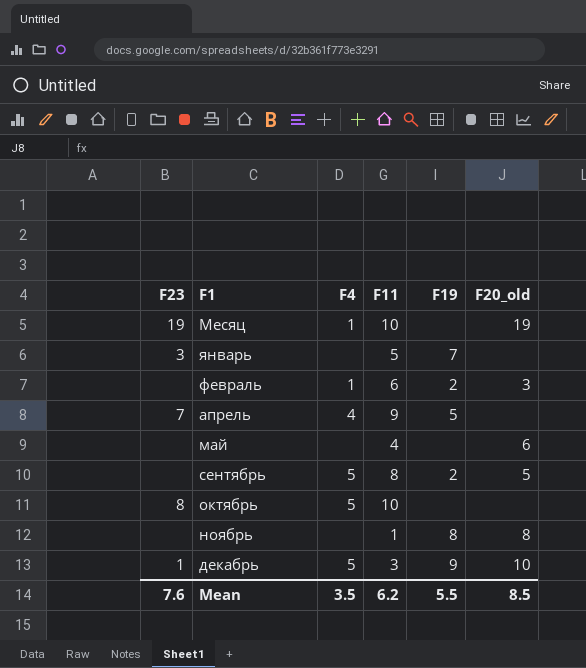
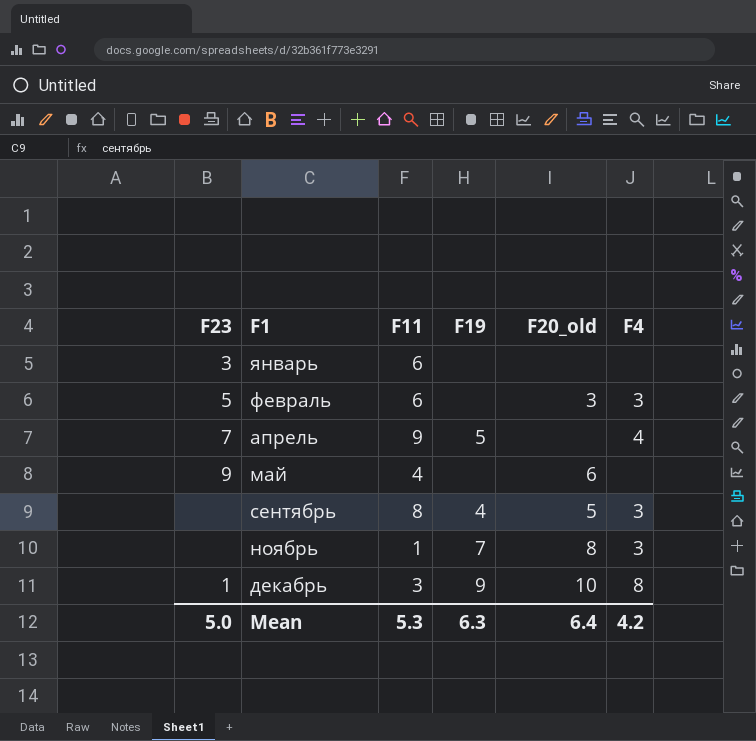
column F4 | position: 3 -> 6
row Месяц: 19 | 1 | 10 | none | 19 -> none
row октябрь: 8 | 5 | 10 | none | none -> none
январь | F11: 5 -> 6
январь | F19: 7 -> none
февраль | F23: none -> 5
февраль | F19: 2 -> none
февраль | F4: 1 -> 3
май | F23: none -> 9
сентябрь | F19: 2 -> 4
сентябрь | F4: 5 -> 3
ноябрь | F19: 8 -> 7
ноябрь | F4: none -> 3
декабрь | F4: 5 -> 8
Mean | F23: 7.6 -> 5.0
Mean | F11: 6.2 -> 5.3
Mean | F19: 5.5 -> 6.3
Mean | F20_old: 8.5 -> 6.4
Mean | F4: 3.5 -> 4.2

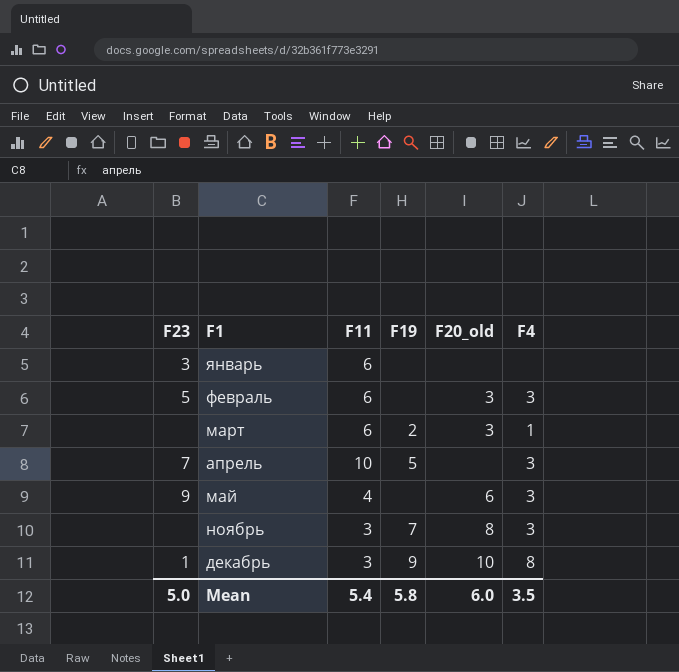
row сентябрь: none | 8 | 4 | 5 | 3 -> none
row март: none -> none | 6 | 2 | 3 | 1
апрель | F11: 9 -> 10
апрель | F4: 4 -> 3
май | F4: none -> 3
ноябрь | F11: 1 -> 3
Mean | F11: 5.3 -> 5.4
Mean | F19: 6.3 -> 5.8
Mean | F20_old: 6.4 -> 6.0
Mean | F4: 4.2 -> 3.5

